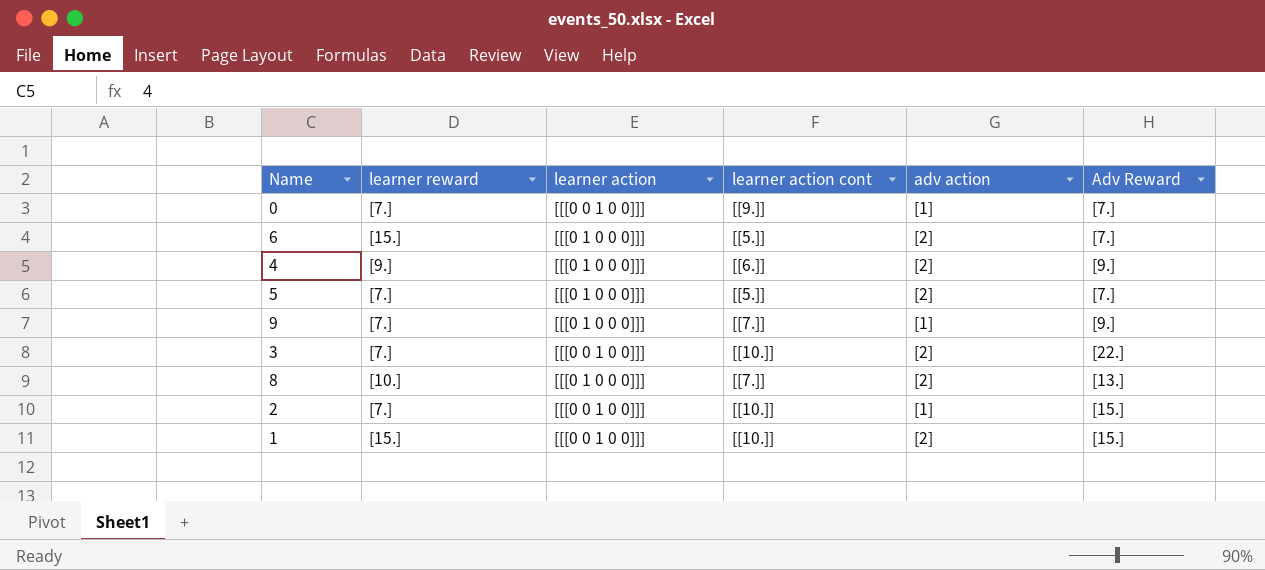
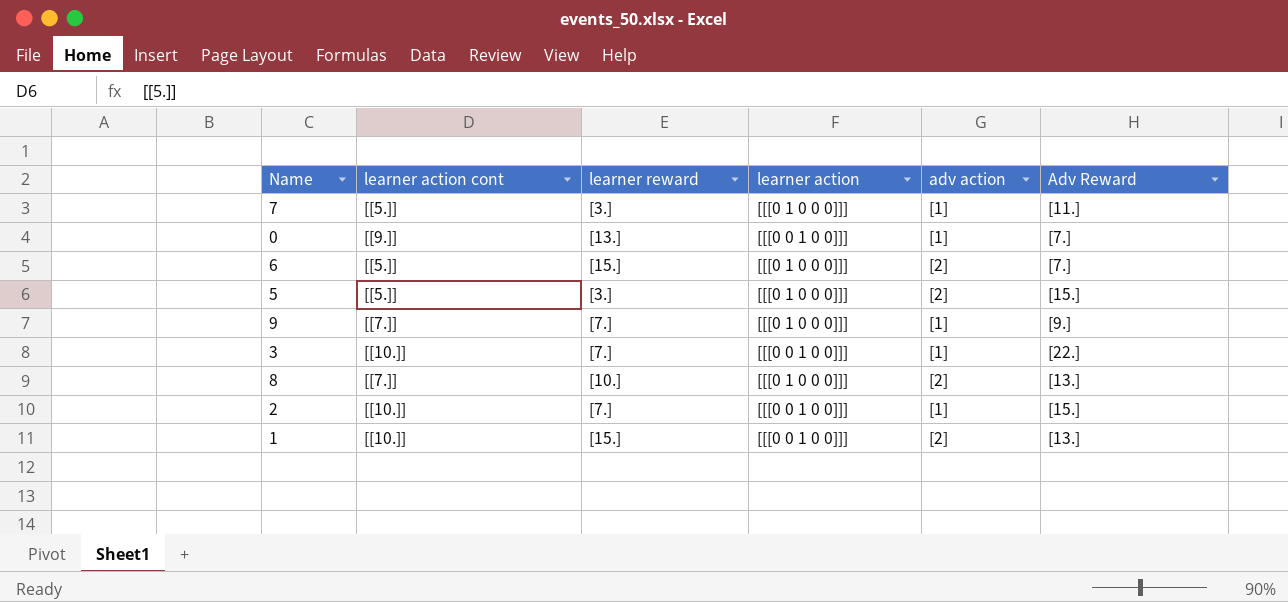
column learner action cont | position: 4 -> 2
row 4: [9.] | [[[0 1 0 0 0]]] | [[6.]] | [2] | [9.] -> none
row 7: none -> [[5.]] | [3.] | [[[0 1 0 0 0]]] | [1] | [11.]
0 | learner reward: [7.] -> [13.]
5 | learner reward: [7.] -> [3.]
5 | Adv Reward: [7.] -> [15.]
3 | adv action: [2] -> [1]
1 | Adv Reward: [15.] -> [13.]

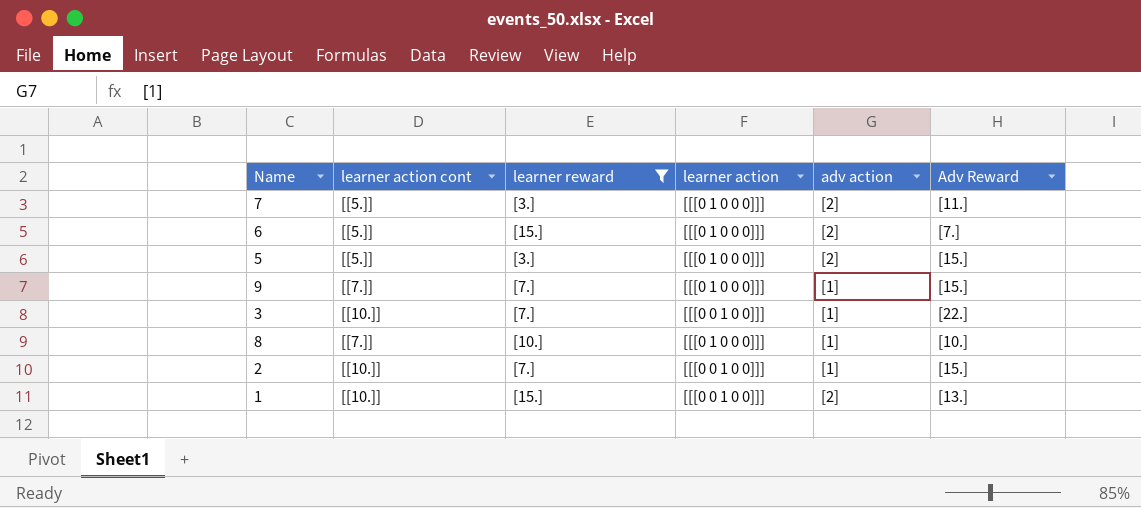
filter: none -> learner reward != [13.]
7 | adv action: [1] -> [2]
9 | Adv Reward: [9.] -> [15.]
8 | adv action: [2] -> [1]
8 | Adv Reward: [13.] -> [10.]

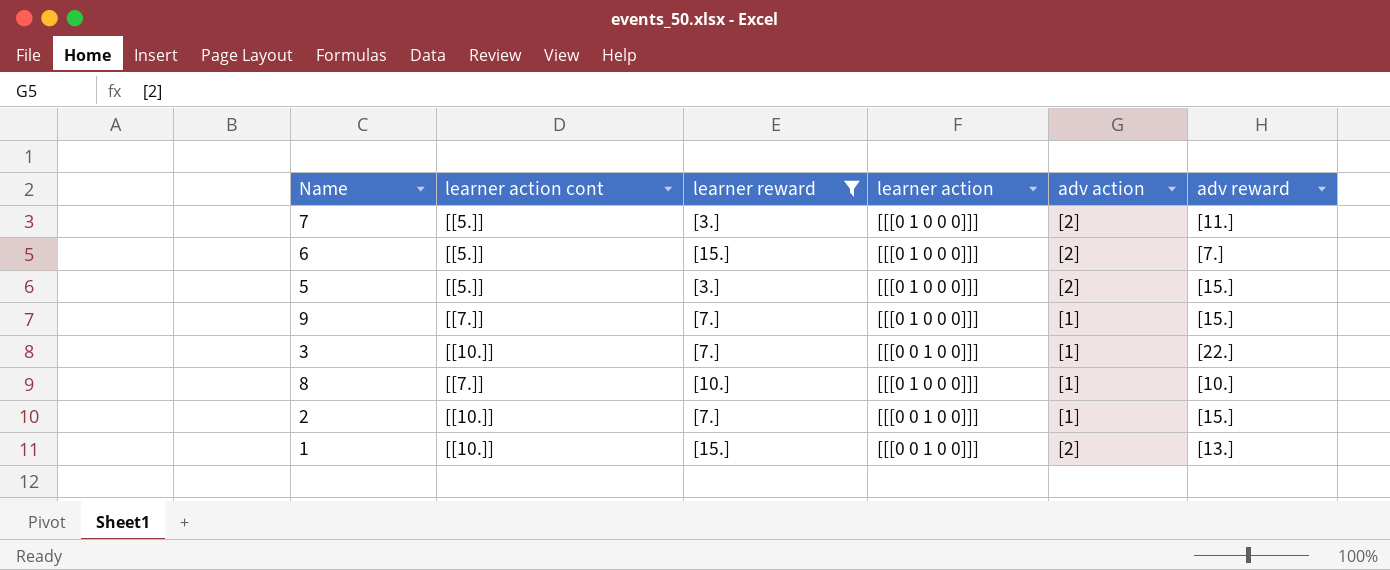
column name: Adv Reward -> adv reward

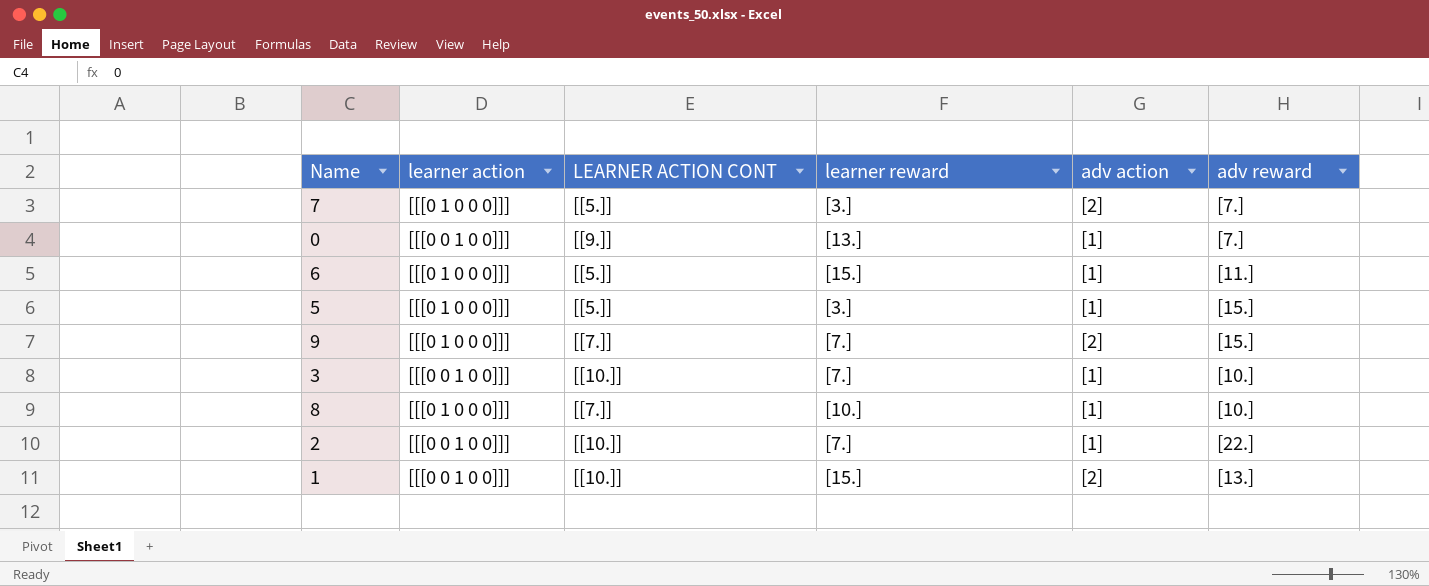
filter: learner reward != [13.] -> none
column learner action | position: 4 -> 2
column name: learner action cont -> LEARNER ACTION CONT
7 | adv reward: [11.] -> [7.]
6 | adv action: [2] -> [1]
6 | adv reward: [7.] -> [11.]
5 | adv action: [2] -> [1]
9 | adv action: [1] -> [2]
3 | adv reward: [22.] -> [10.]
2 | adv reward: [15.] -> [22.]

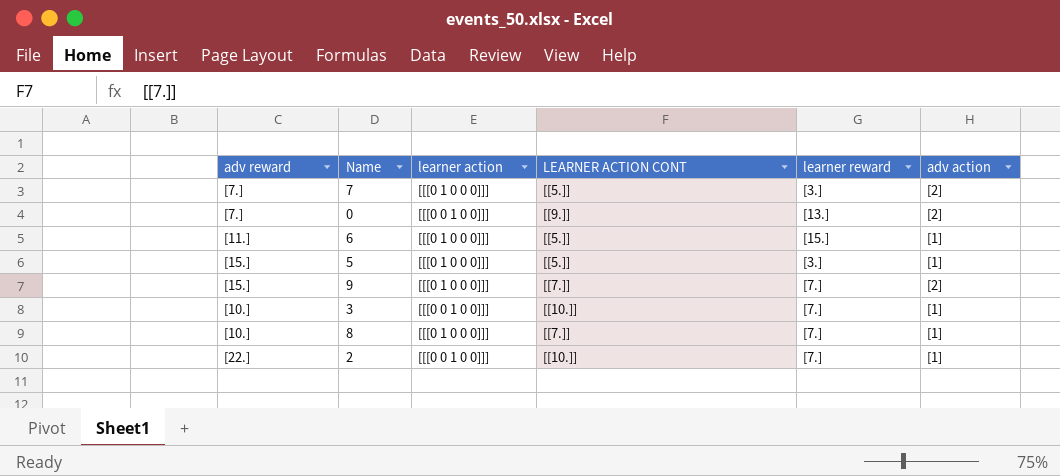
column adv reward | position: 6 -> 1
row 1: [[[0 0 1 0 0]]] | [[10.]] | [15.] | [2] | [13.] -> none
0 | adv action: [1] -> [2]
8 | learner reward: [10.] -> [7.]

